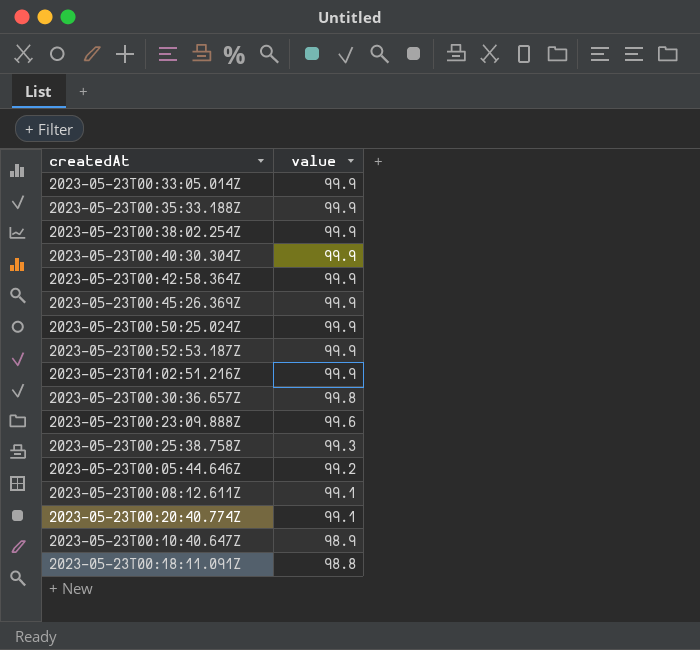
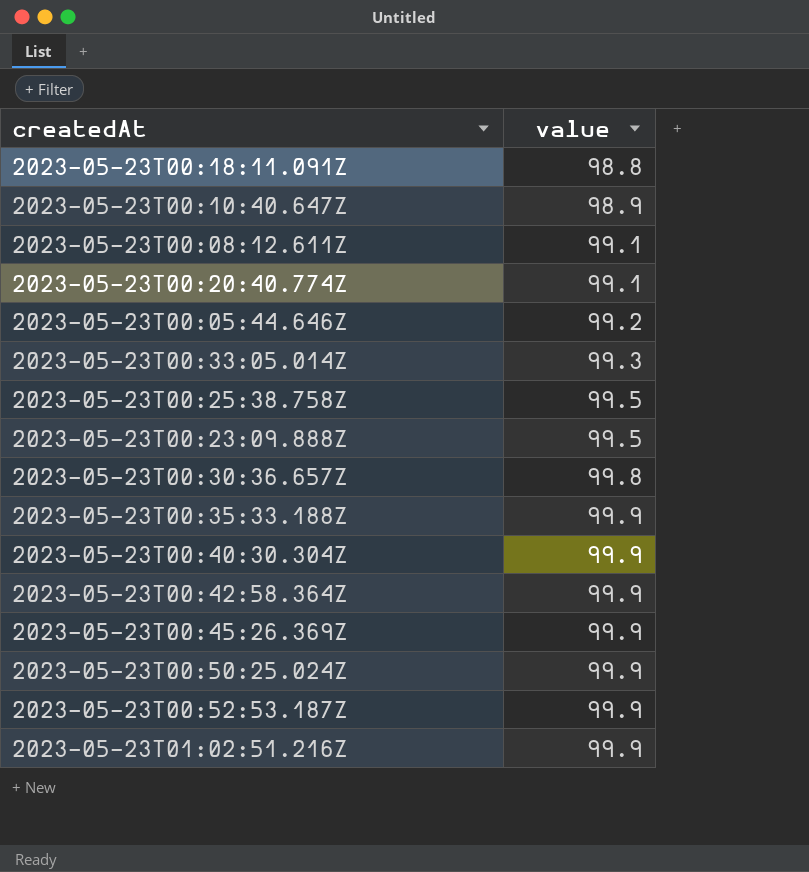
row order: value descending -> value ascending
row 2023-05-23T00:38:02.254Z: 99.9 -> none
2023-05-23T00:33:05.014Z | value: 99.9 -> 99.3
2023-05-23T00:25:38.758Z | value: 99.3 -> 99.5
2023-05-23T00:23:09.888Z | value: 99.6 -> 99.5

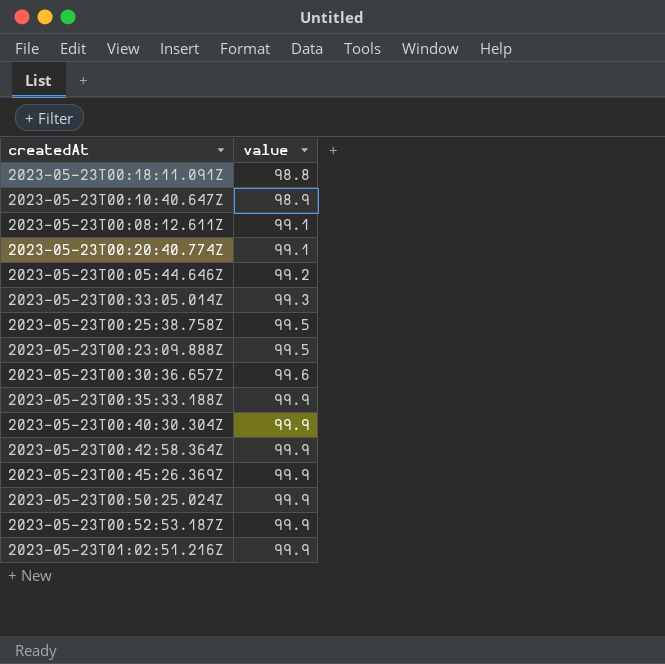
2023-05-23T00:30:36.657Z | value: 99.8 -> 99.6

